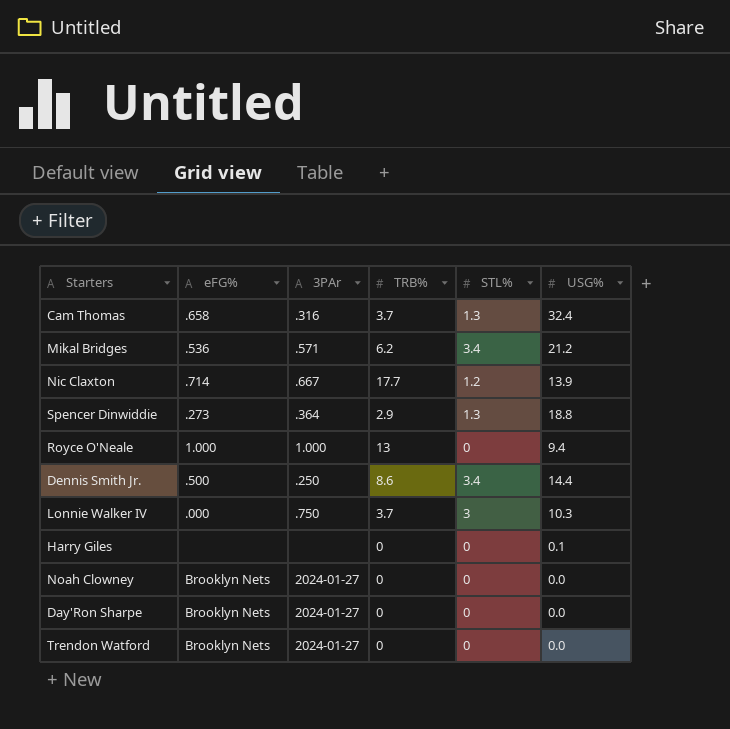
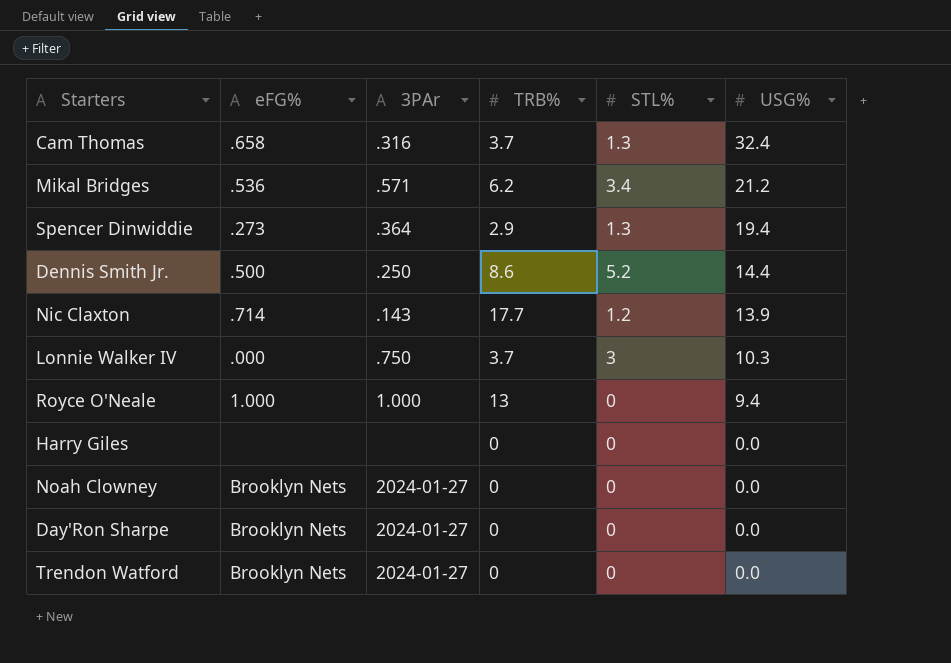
row order: none -> USG% descending
Spencer Dinwiddie | USG%: 18.8 -> 19.4
Dennis Smith Jr. | STL%: 3.4 -> 5.2
Nic Claxton | 3PAr: .667 -> .143
Harry Giles | USG%: 0.1 -> 0.0

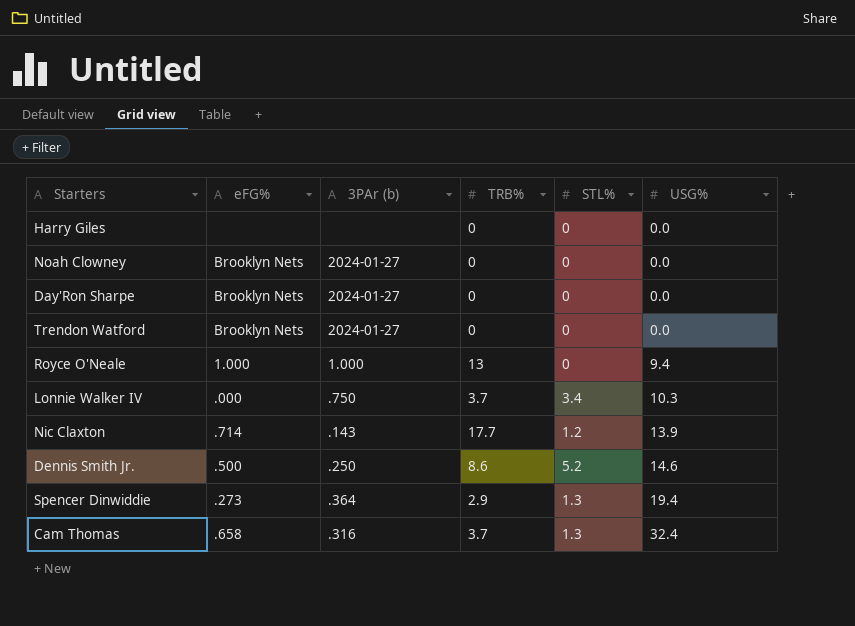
row order: USG% descending -> USG% ascending
column name: 3PAr -> 3PAr (b)
row Mikal Bridges: .536 | .571 | 6.2 | 3.4 | 21.2 -> none
Lonnie Walker IV | STL%: 3 -> 3.4
Dennis Smith Jr. | USG%: 14.4 -> 14.6

